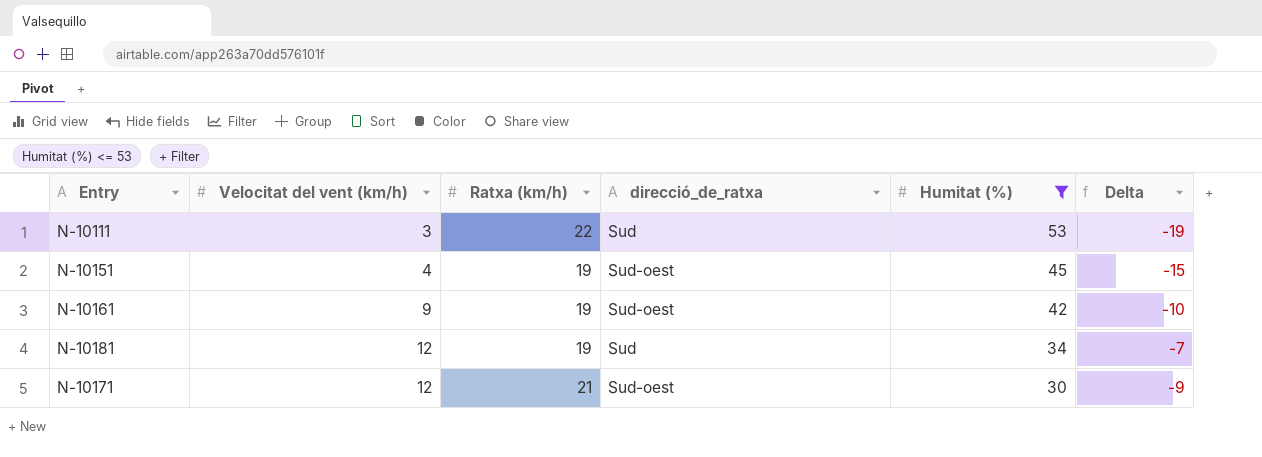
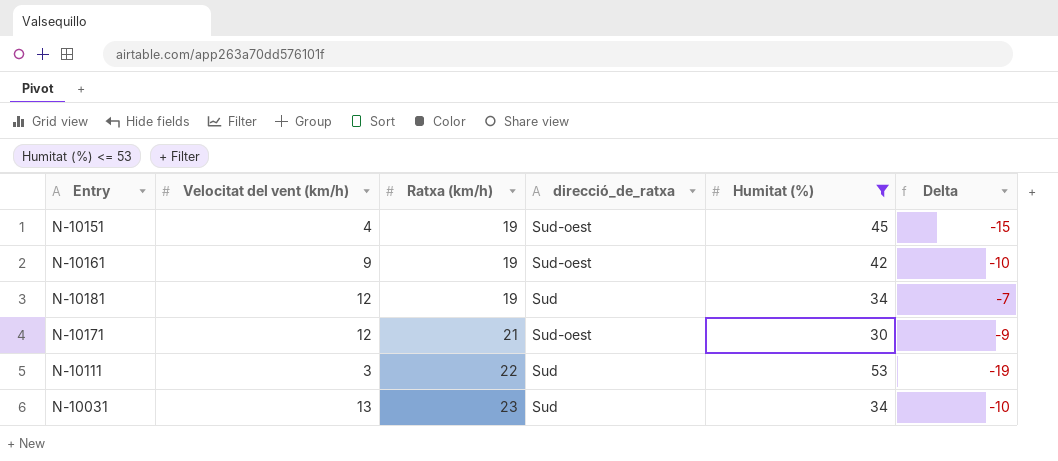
row order: Velocitat del vent (km/h) ascending -> Ratxa (km/h) ascending
row N-10031: none -> 13 | 23 | Sud | 34 | -10

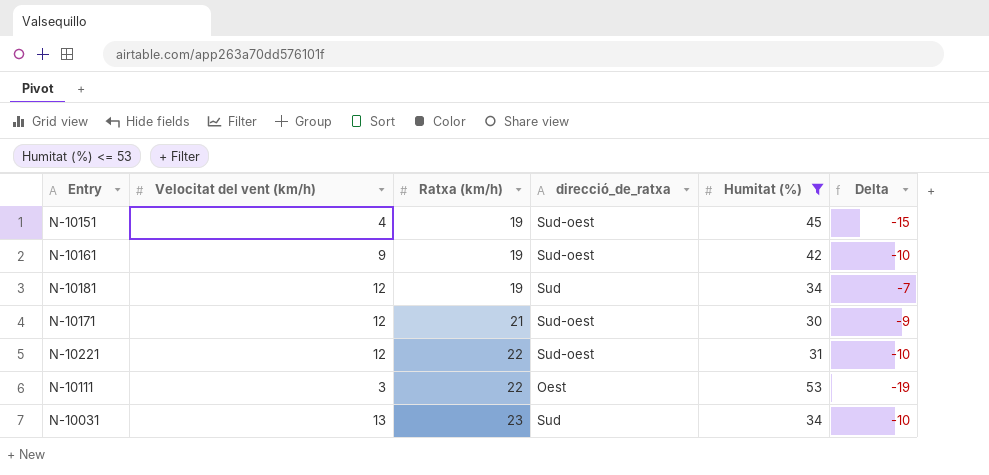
row N-10221: none -> 12 | 22 | Sud-oest | 31 | -10
N-10111 | direcció_de_ratxa: Sud -> Oest

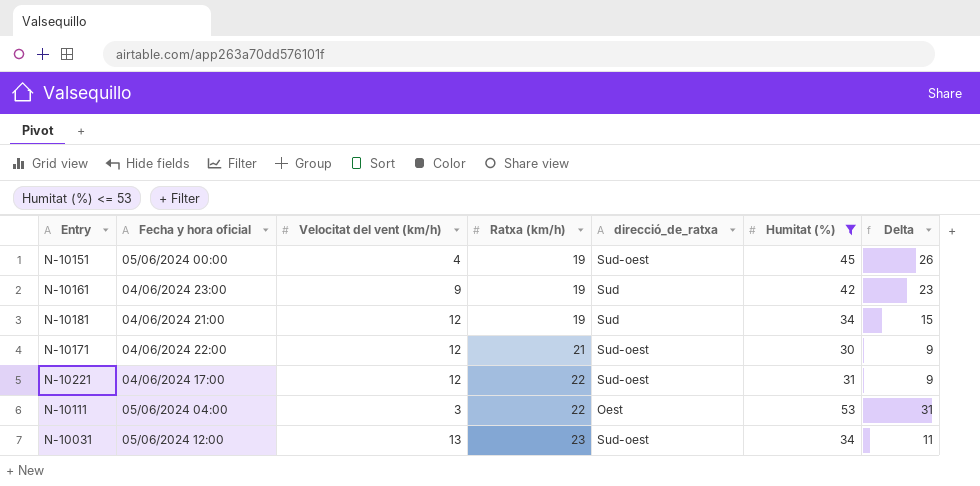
column Fecha y hora oficial | position: none -> 2
column Delta | formula: [Velocitat del vent (km/h)] - [Ratxa (km/h)] -> [Humitat (%)] - [Ratxa (km/h)]
N-10161 | direcció_de_ratxa: Sud-oest -> Sud
N-10031 | direcció_de_ratxa: Sud -> Sud-oest

